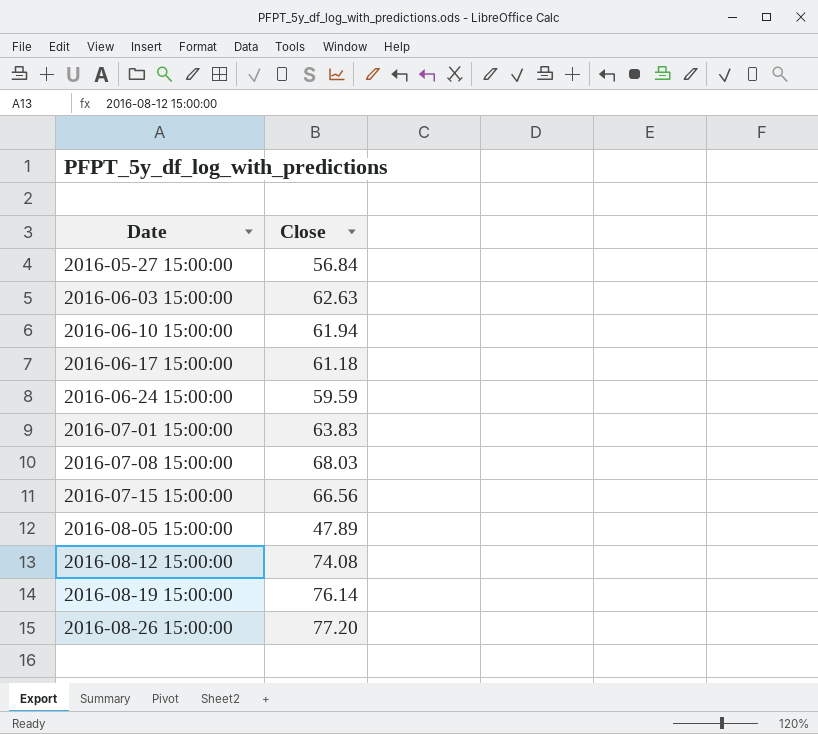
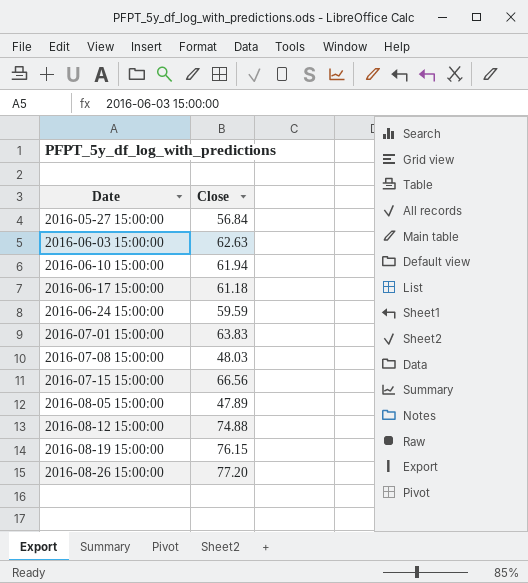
2016-07-08 15:00:00 | Close: 68.03 -> 48.03
2016-08-12 15:00:00 | Close: 74.08 -> 74.88
2016-08-19 15:00:00 | Close: 76.14 -> 76.15

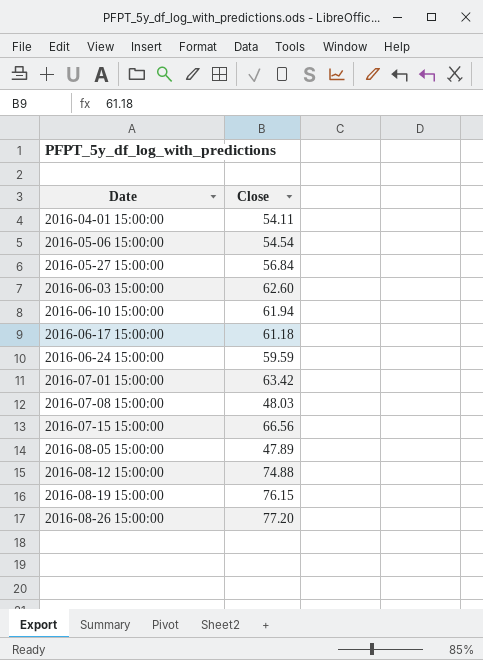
row 2016-04-01 15:00:00: none -> 54.11
row 2016-05-06 15:00:00: none -> 54.54
2016-06-03 15:00:00 | Close: 62.63 -> 62.60
2016-07-01 15:00:00 | Close: 63.83 -> 63.42

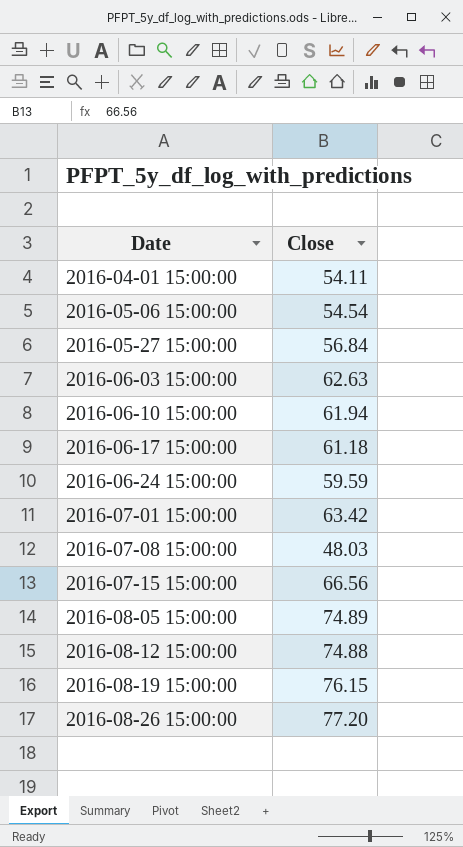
2016-06-03 15:00:00 | Close: 62.60 -> 62.63
2016-08-05 15:00:00 | Close: 47.89 -> 74.89

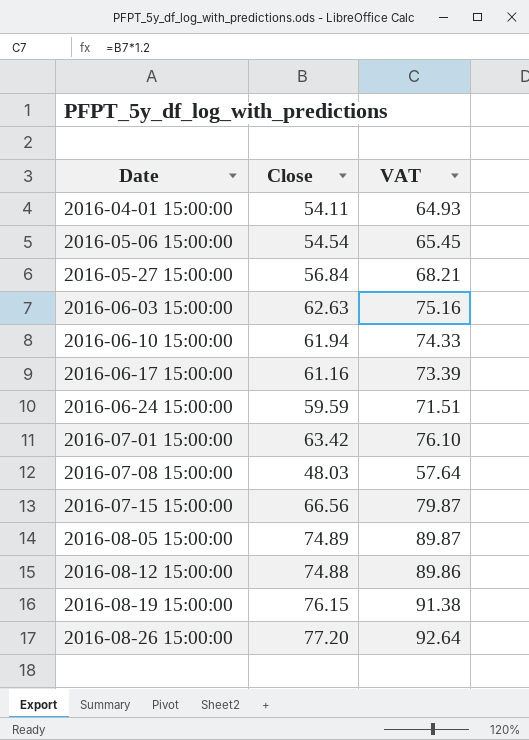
column VAT | formula: none -> [Close] * 1.2
2016-06-17 15:00:00 | Close: 61.18 -> 61.16

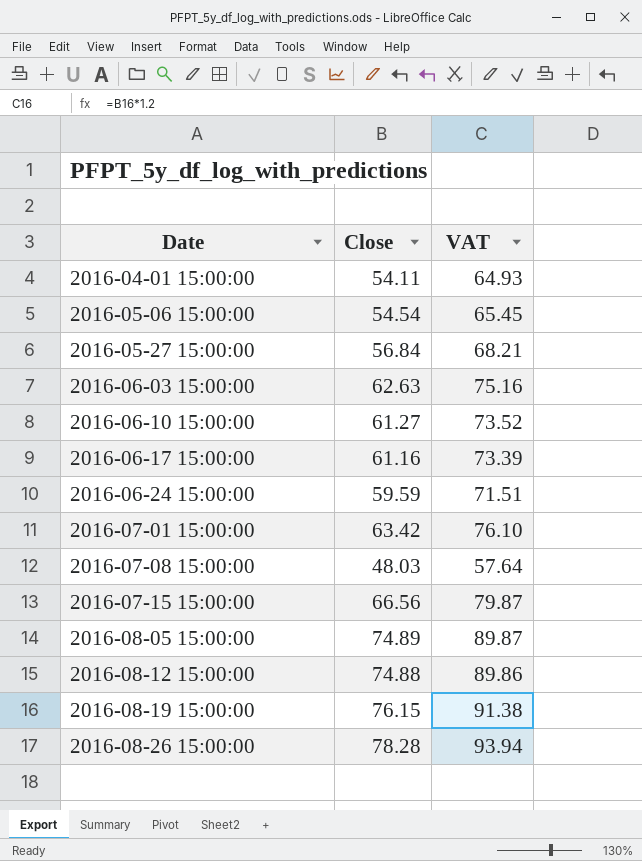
2016-06-10 15:00:00 | Close: 61.94 -> 61.27
2016-06-10 15:00:00 | VAT: 74.33 -> 73.52
2016-08-26 15:00:00 | Close: 77.20 -> 78.28
2016-08-26 15:00:00 | VAT: 92.64 -> 93.94

